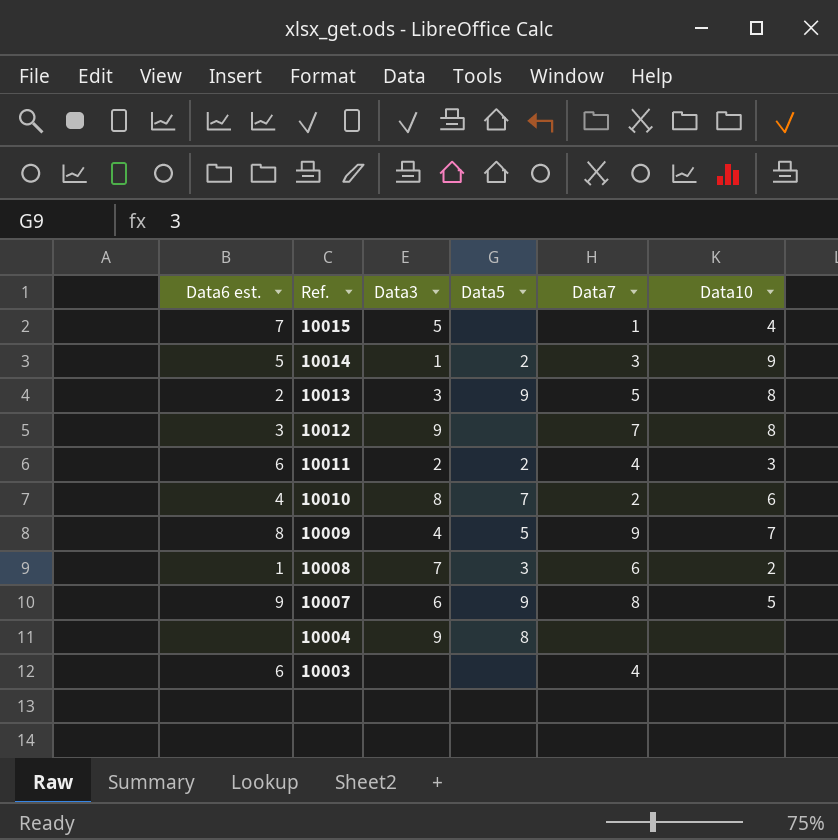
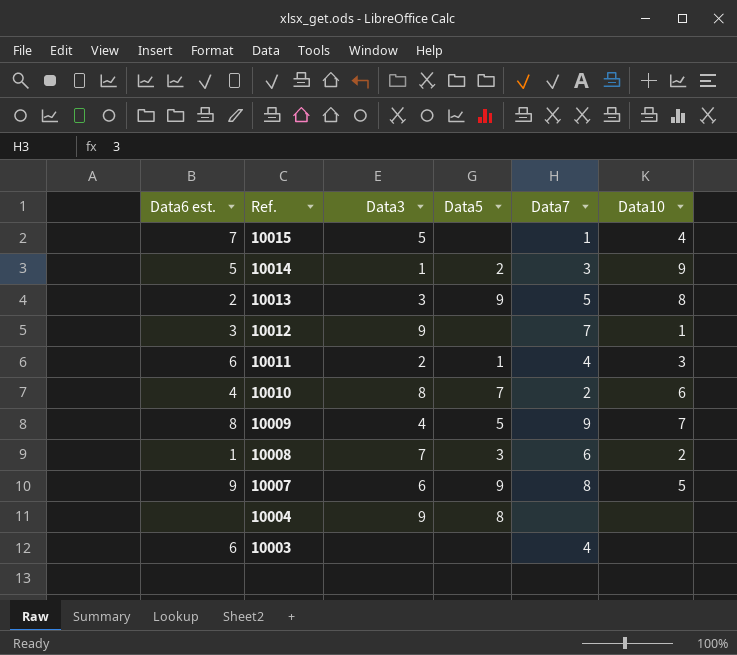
10012 | Data10: 8 -> 1
10011 | Data5: 2 -> 1

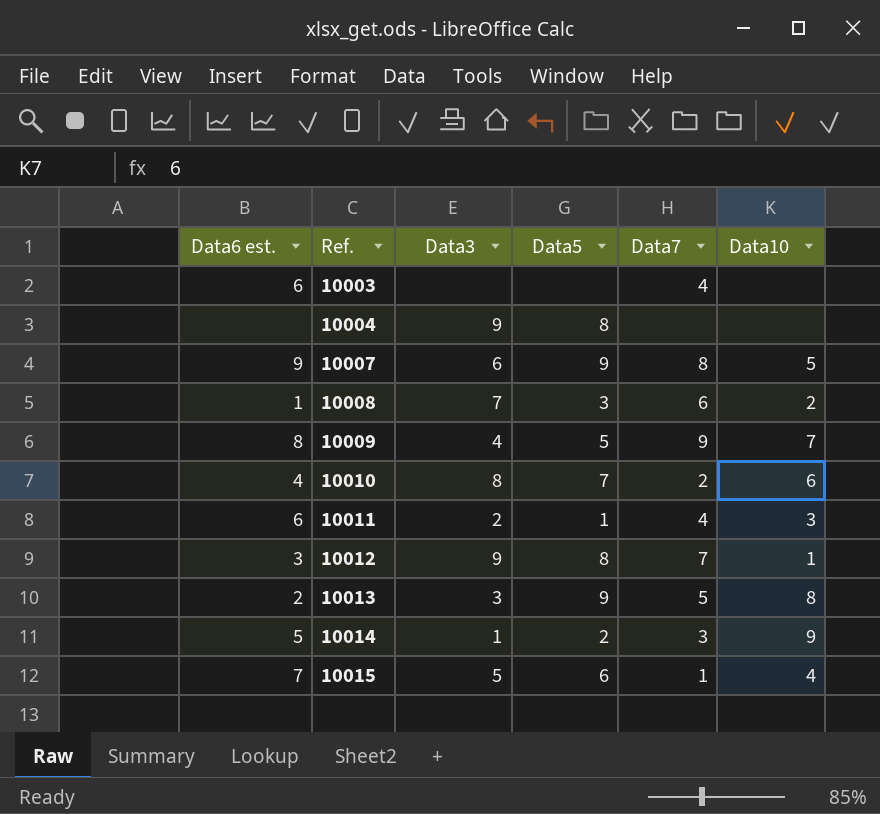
row order: Ref. descending -> Ref. ascending
10012 | Data5: none -> 8
10015 | Data5: none -> 6

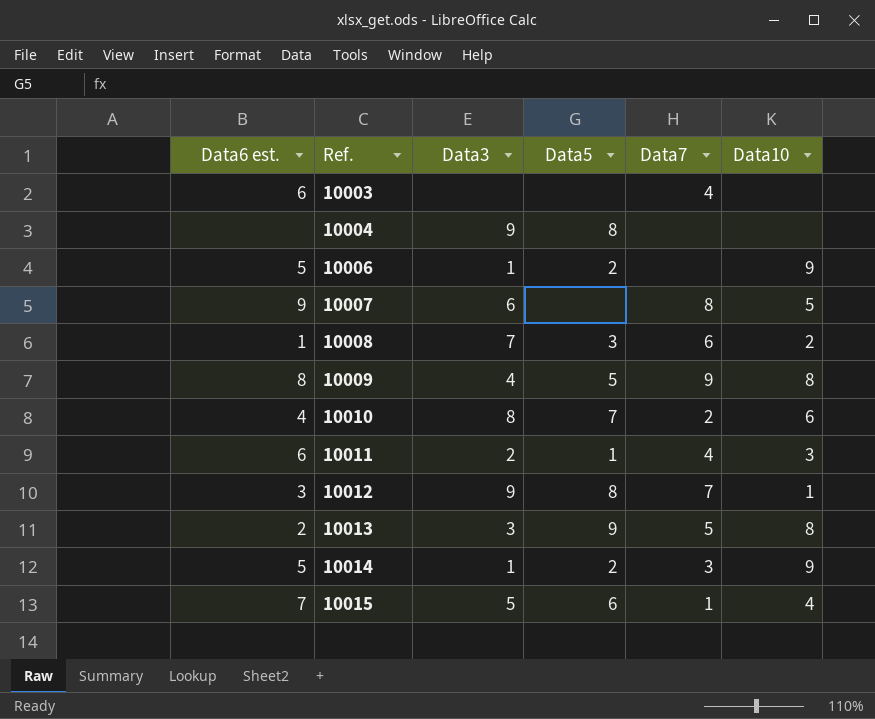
row 10006: none -> 5 | 1 | 2 | none | 9
10007 | Data5: 9 -> none
10009 | Data10: 7 -> 8

